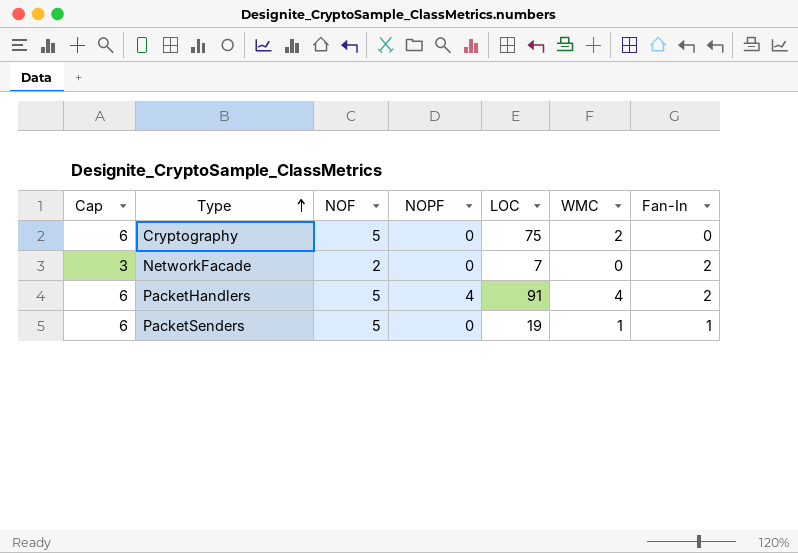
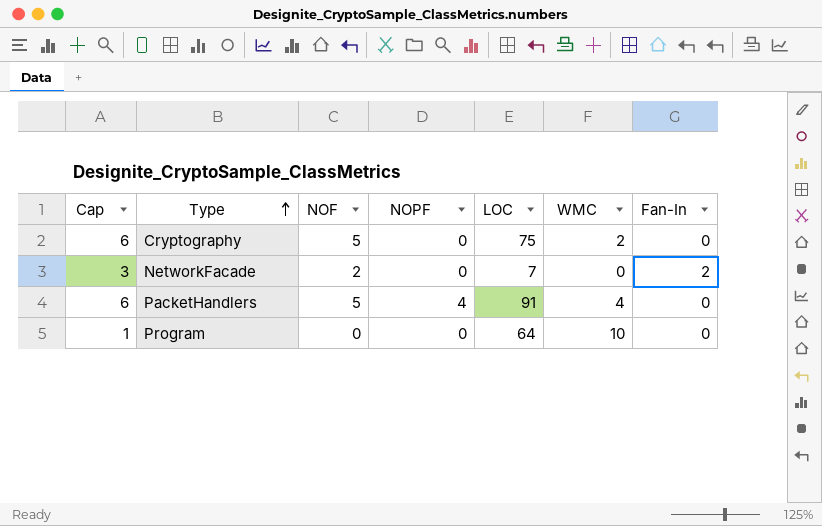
row PacketSenders: 6 | 5 | 0 | 19 | 1 | 1 -> none
PacketHandlers | Fan-In: 2 -> 0
row Program: none -> 1 | 0 | 0 | 64 | 10 | 0

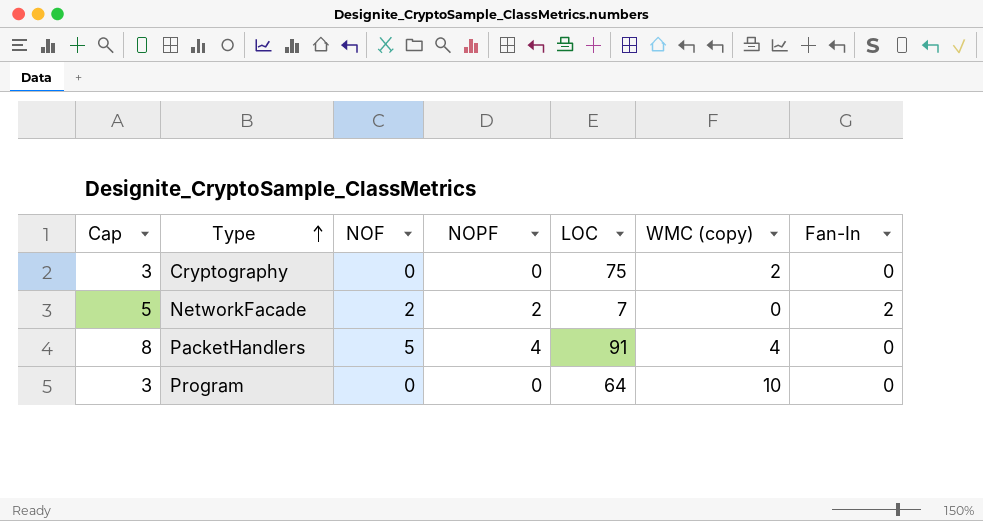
column Cap | formula: [NOF] + 1 -> [NOF] + 3
column name: WMC -> WMC (copy)
Cryptography | NOF: 5 -> 0
NetworkFacade | NOPF: 0 -> 2

